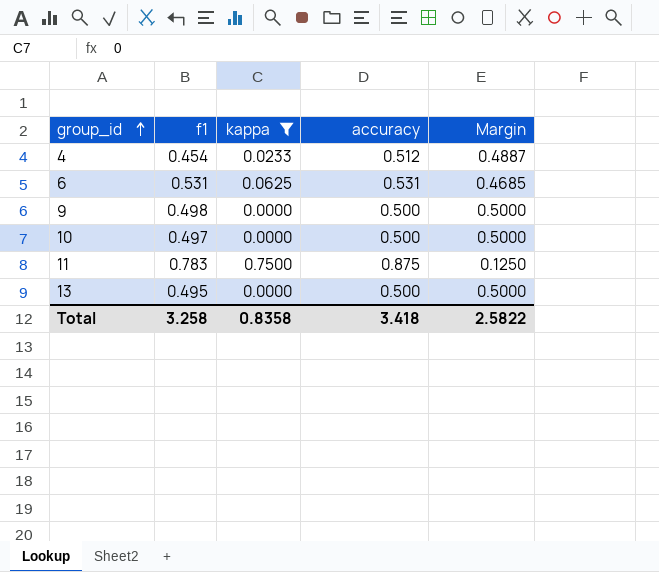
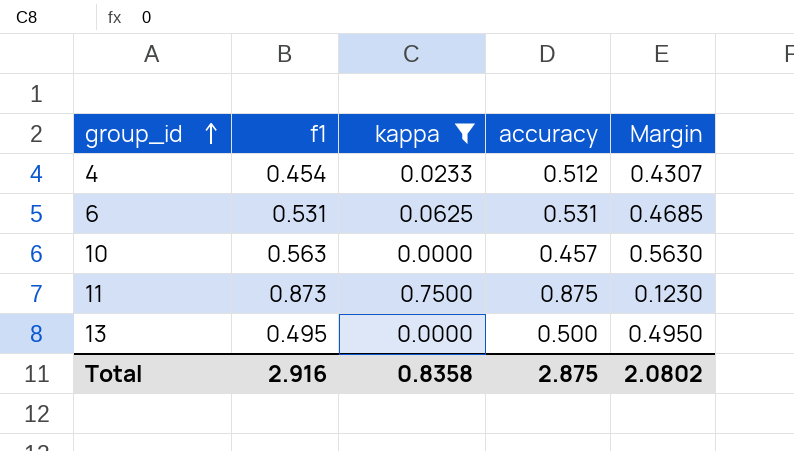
column Margin | formula: [accuracy] - [kappa] -> [f1] - [kappa]
row 9: 0.498 | 0.0000 | 0.500 | 0.5000 -> none
10 | f1: 0.497 -> 0.563
10 | accuracy: 0.500 -> 0.457
11 | f1: 0.783 -> 0.873
Total | f1: 3.258 -> 2.916
Total | accuracy: 3.418 -> 2.875
Total | Margin: 2.5822 -> 2.0802

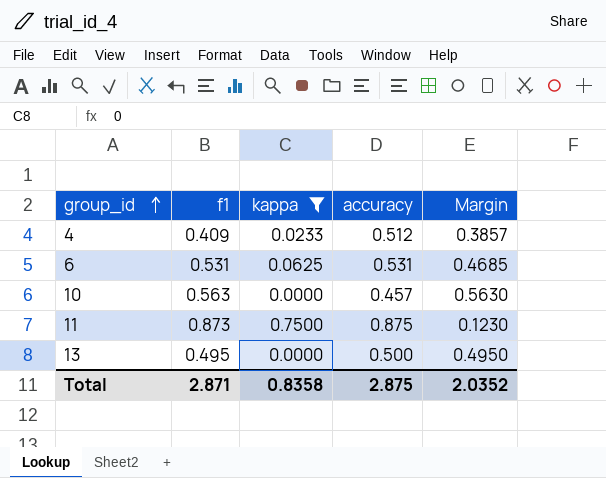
4 | f1: 0.454 -> 0.409
4 | Margin: 0.4307 -> 0.3857
Total | f1: 2.916 -> 2.871
Total | Margin: 2.0802 -> 2.0352

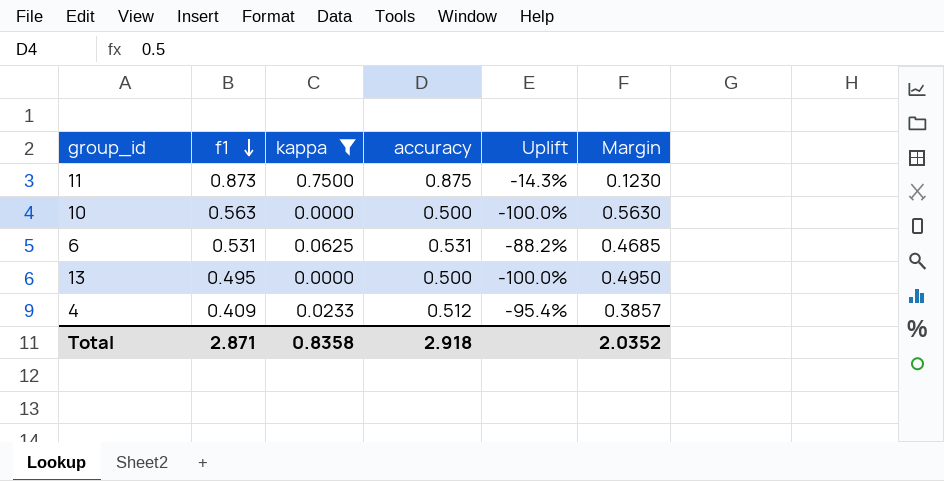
row order: group_id ascending -> f1 descending
column Uplift | formula: none -> ([kappa] - [accuracy]) / [accuracy]
10 | accuracy: 0.457 -> 0.500
Total | accuracy: 2.875 -> 2.918

